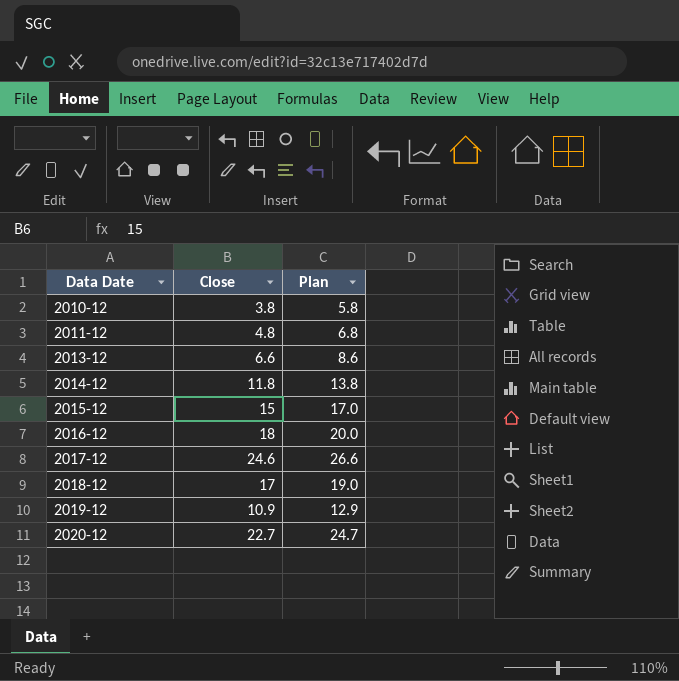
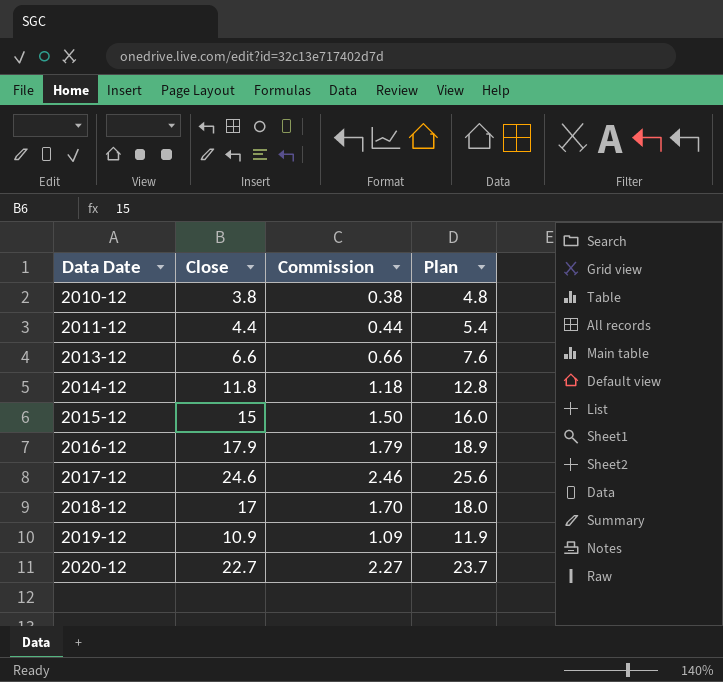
column Commission | formula: none -> [Close] * 0.1
column Plan | formula: [Close] + 2 -> [Close] + 1
2011-12 | Close: 4.8 -> 4.4
2016-12 | Close: 18 -> 17.9

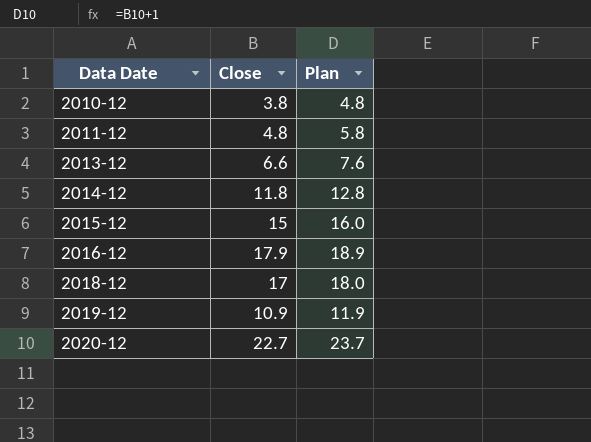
column Commission | formula: [Close] * 0.1 -> none
row 2017-12: 24.6 | 2.46 | 25.6 -> none
2011-12 | Close: 4.4 -> 4.8
2011-12 | Plan: 5.4 -> 5.8

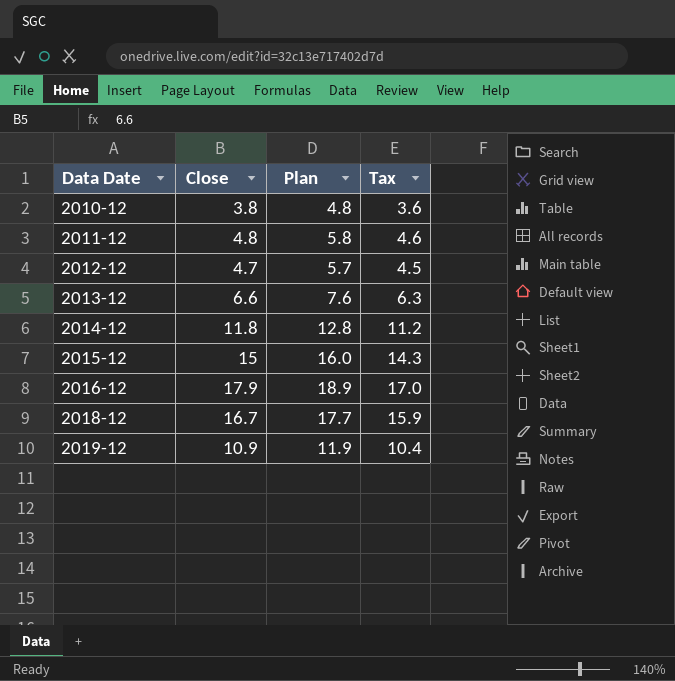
column Tax | formula: none -> [Close] * 0.95
row 2020-12: 22.7 | 23.7 -> none
row 2012-12: none -> 4.7 | 5.7 | 4.5
2018-12 | Close: 17 -> 16.7
2018-12 | Plan: 18.0 -> 17.7

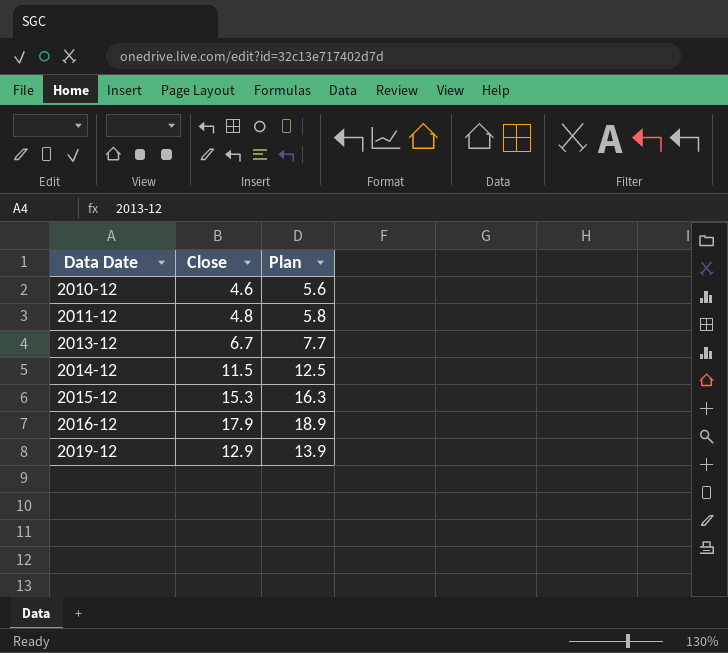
column Tax | formula: [Close] * 0.95 -> none
row 2012-12: 4.7 | 5.7 | 4.5 -> none
row 2018-12: 16.7 | 17.7 | 15.9 -> none
2010-12 | Close: 3.8 -> 4.6
2010-12 | Plan: 4.8 -> 5.6
2013-12 | Close: 6.6 -> 6.7
2013-12 | Plan: 7.6 -> 7.7
2014-12 | Close: 11.8 -> 11.5
2014-12 | Plan: 12.8 -> 12.5
2015-12 | Close: 15 -> 15.3
2015-12 | Plan: 16.0 -> 16.3
2019-12 | Close: 10.9 -> 12.9
2019-12 | Plan: 11.9 -> 13.9

